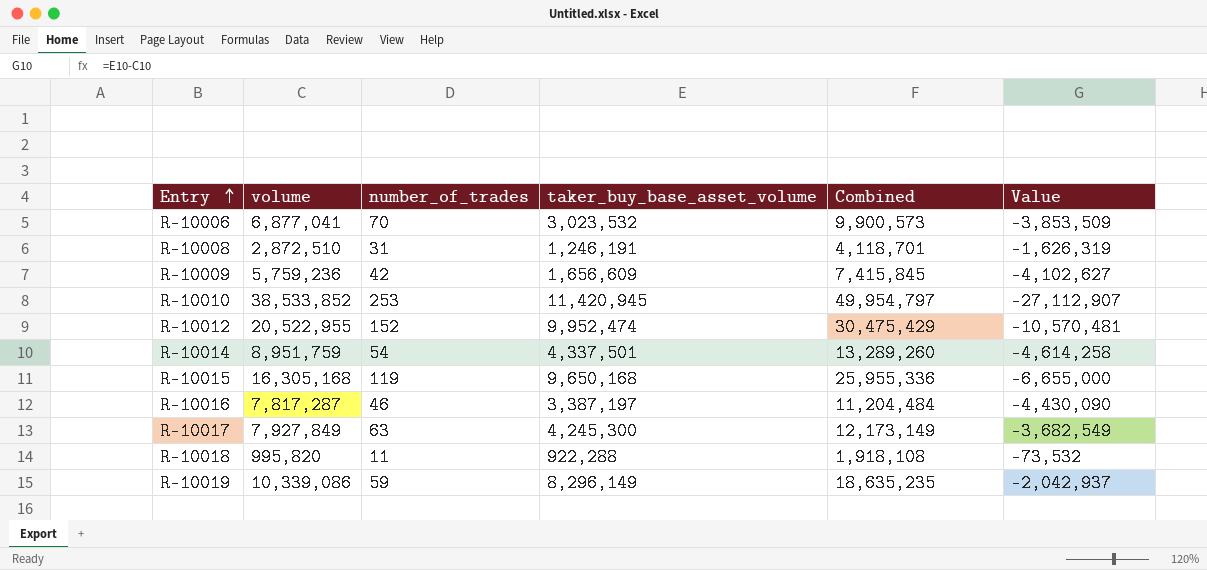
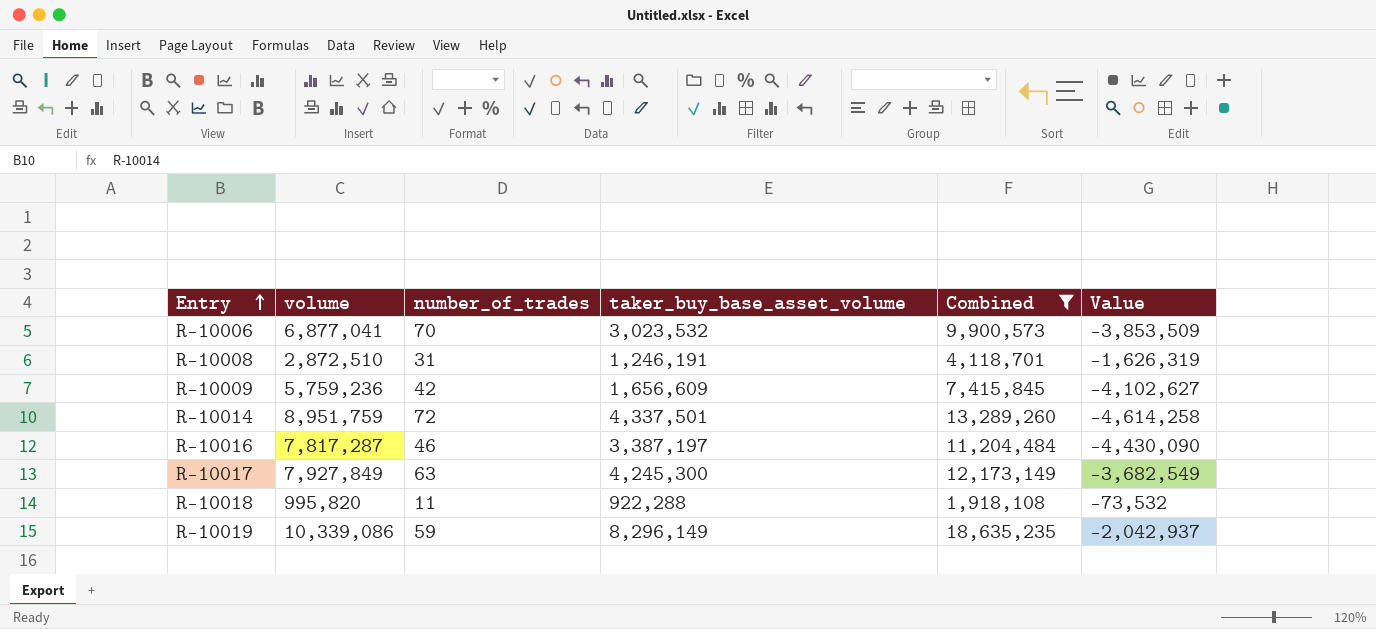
filter: none -> Combined <= 18,635,235
R-10014 | number_of_trades: 54 -> 72

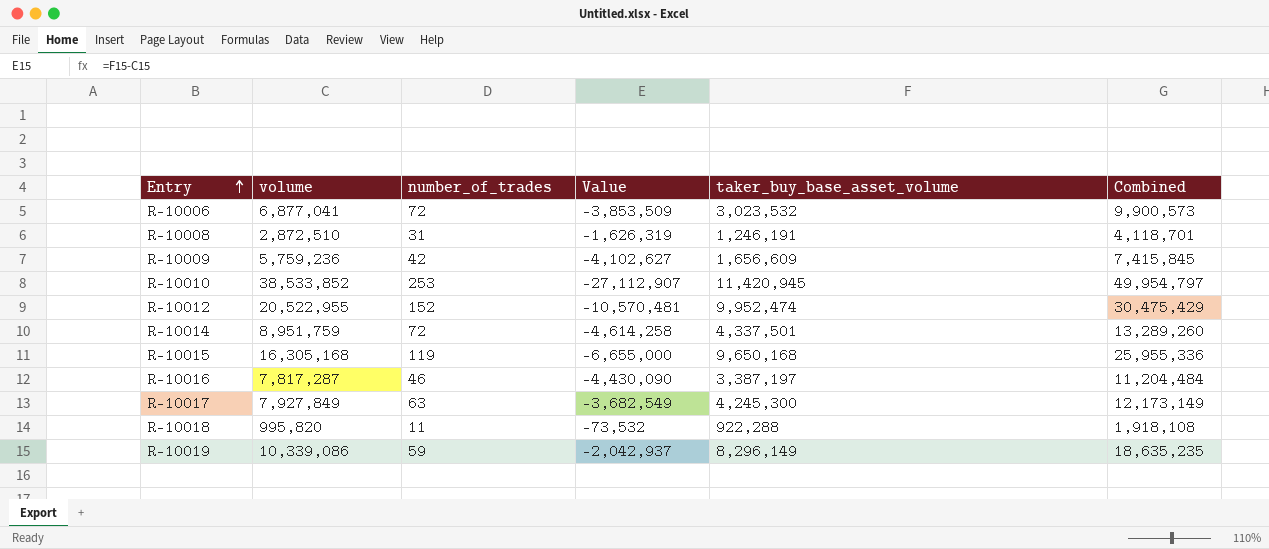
filter: Combined <= 18,635,235 -> none
column Value | position: 6 -> 4
R-10006 | number_of_trades: 70 -> 72

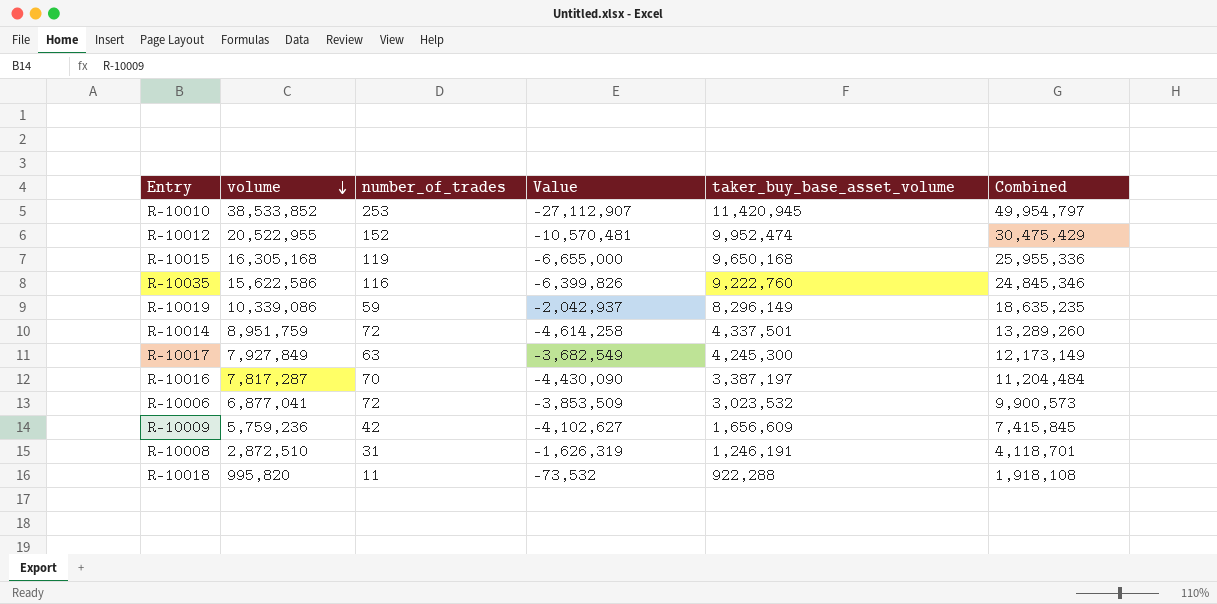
row order: Entry ascending -> volume descending
row R-10035: none -> 15,622,586 | 116 | -6,399,826 | 9,222,760 | 24,845,346
R-10016 | number_of_trades: 46 -> 70

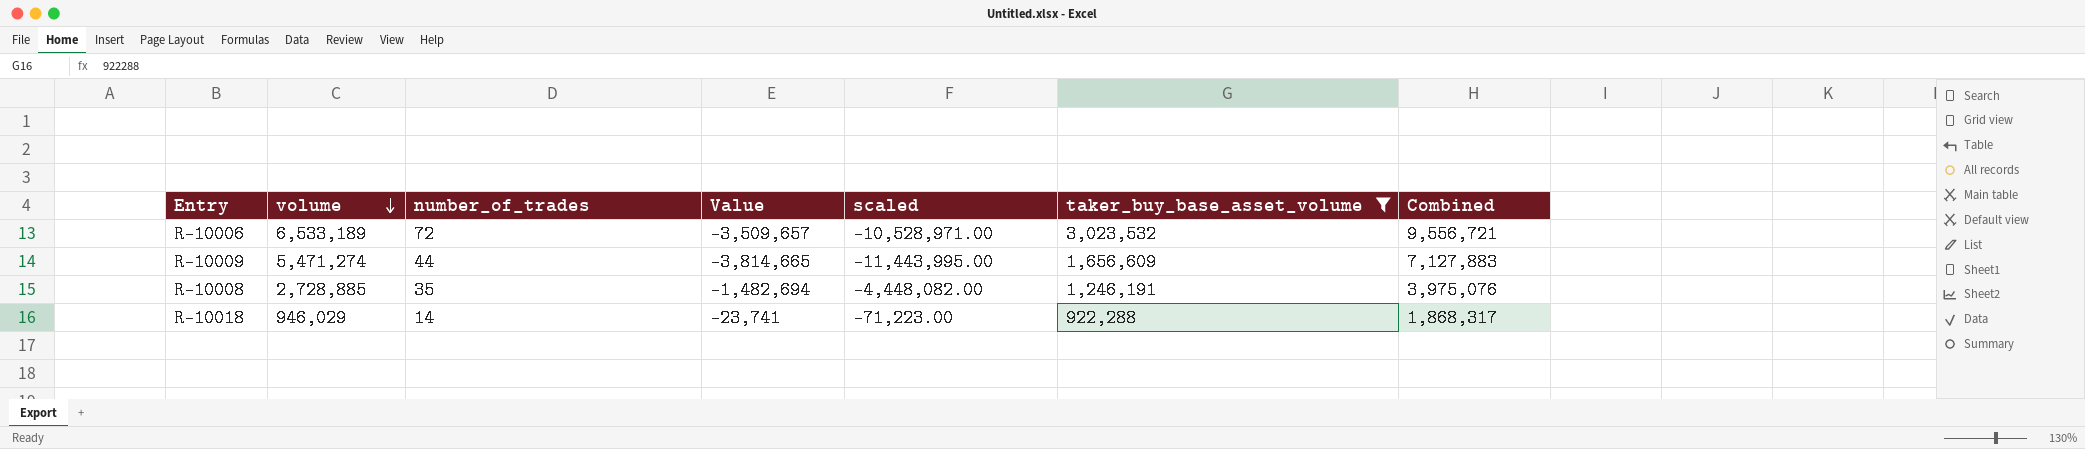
filter: none -> taker_buy_base_asset_volume <= 3,023,532
column scaled | formula: none -> [Value] * 3
R-10006 | volume: 6,877,041 -> 6,533,189
R-10006 | Value: -3,853,509 -> -3,509,657
R-10006 | Combined: 9,900,573 -> 9,556,721
R-10009 | volume: 5,759,236 -> 5,471,274
R-10009 | number_of_trades: 42 -> 44
R-10009 | Value: -4,102,627 -> -3,814,665
R-10009 | Combined: 7,415,845 -> 7,127,883
R-10008 | volume: 2,872,510 -> 2,728,885
R-10008 | number_of_trades: 31 -> 35
R-10008 | Value: -1,626,319 -> -1,482,694
R-10008 | Combined: 4,118,701 -> 3,975,076
R-10018 | volume: 995,820 -> 946,029
R-10018 | number_of_trades: 11 -> 14
R-10018 | Value: -73,532 -> -23,741
R-10018 | Combined: 1,918,108 -> 1,868,317

